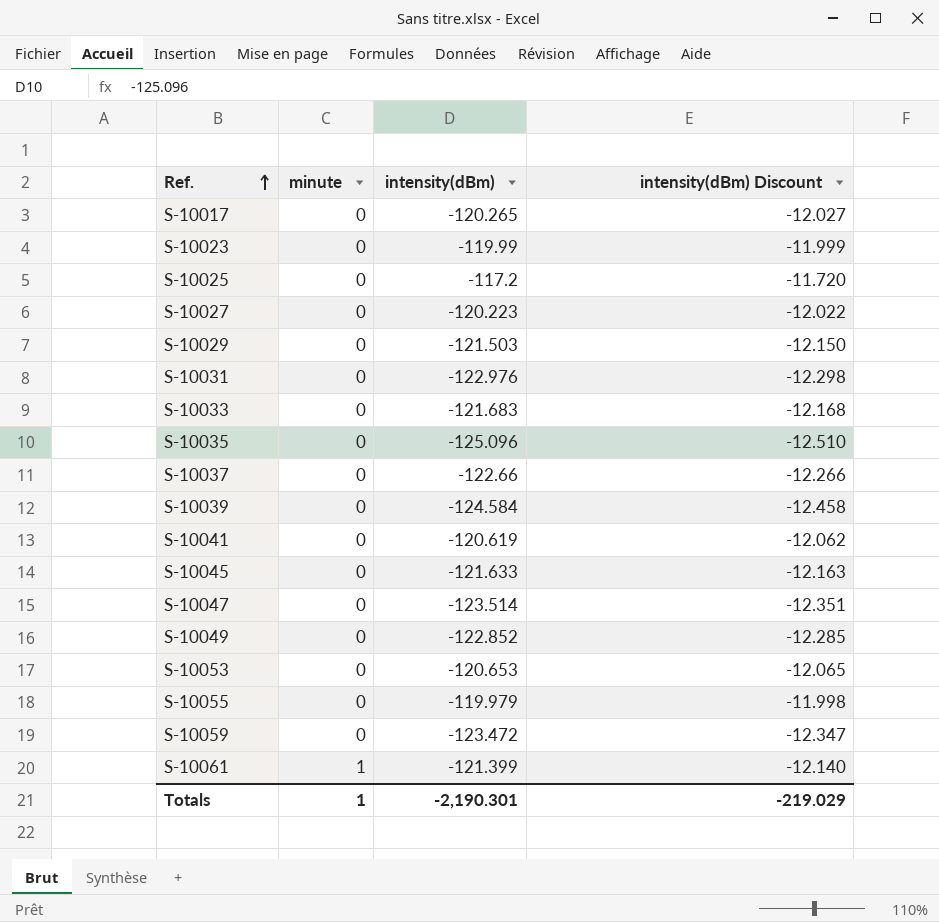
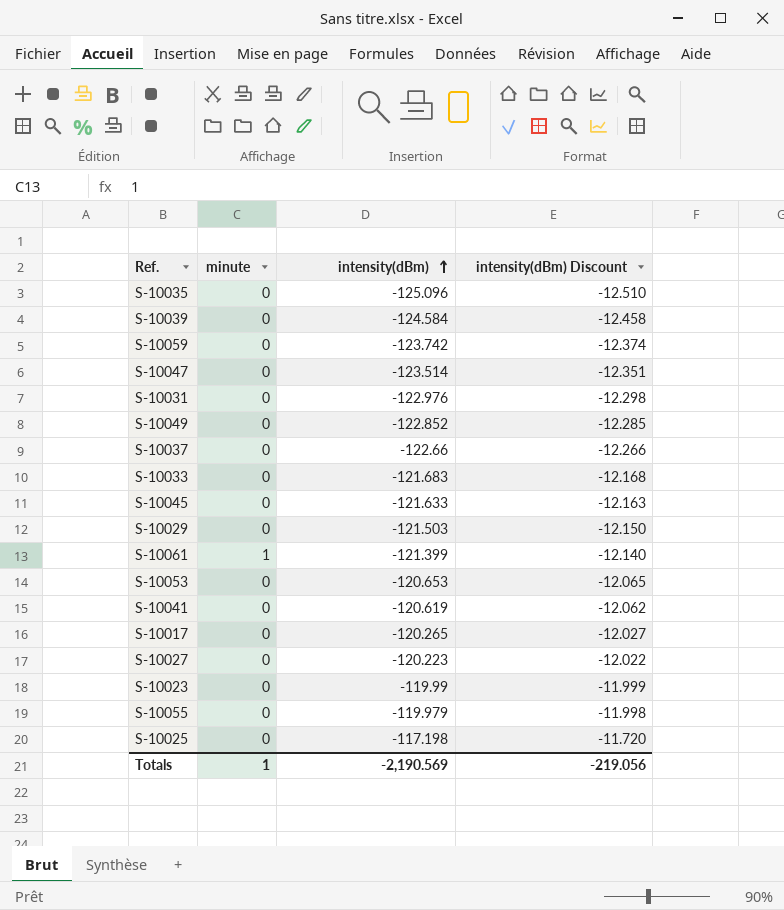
row order: Ref. ascending -> intensity(dBm) ascending
S-10059 | intensity(dBm): -123.472 -> -123.742
S-10059 | intensity(dBm) Discount: -12.347 -> -12.374
S-10025 | intensity(dBm): -117.2 -> -117.198
Totals | intensity(dBm): -2,190.301 -> -2,190.569
Totals | intensity(dBm) Discount: -219.029 -> -219.056

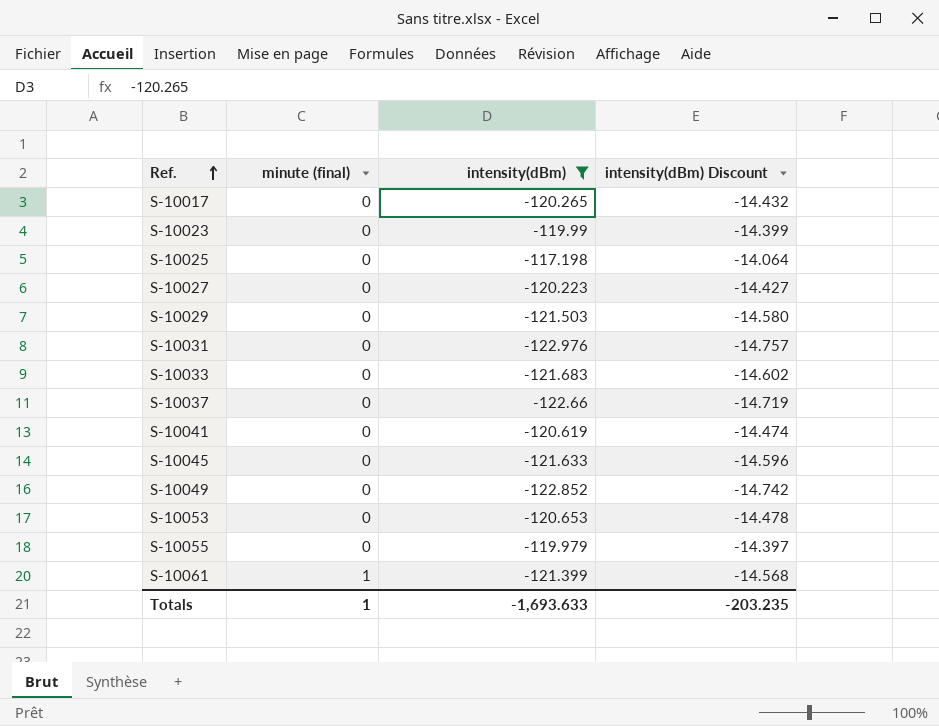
filter: none -> intensity(dBm) >= -122.976
row order: intensity(dBm) ascending -> Ref. ascending
column name: minute -> minute (final)
column intensity(dBm) Discount | formula: [intensity(dBm)] * 0.1 -> [intensity(dBm)] * 0.12
Totals | intensity(dBm): -2,190.569 -> -1,693.633
Totals | intensity(dBm) Discount: -219.056 -> -203.235

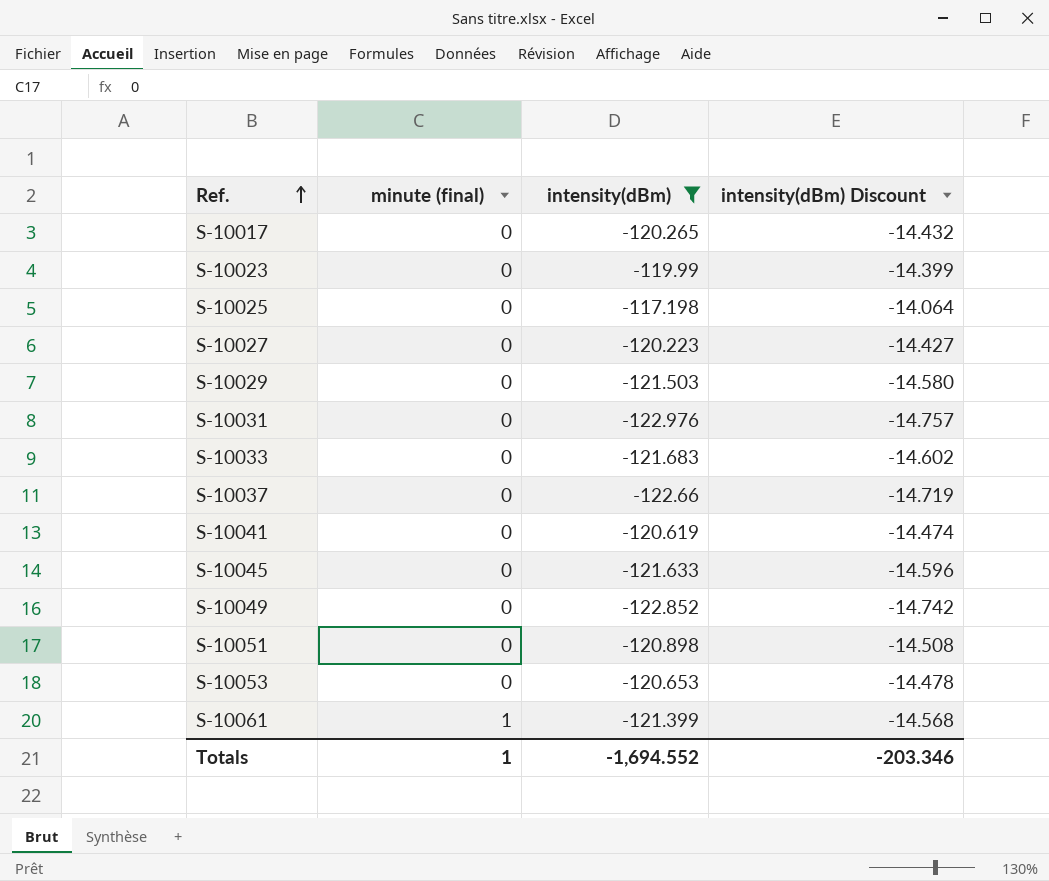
row S-10055: 0 | -119.979 | -14.397 -> none
row S-10051: none -> 0 | -120.898 | -14.508
Totals | intensity(dBm): -1,693.633 -> -1,694.552
Totals | intensity(dBm) Discount: -203.235 -> -203.346

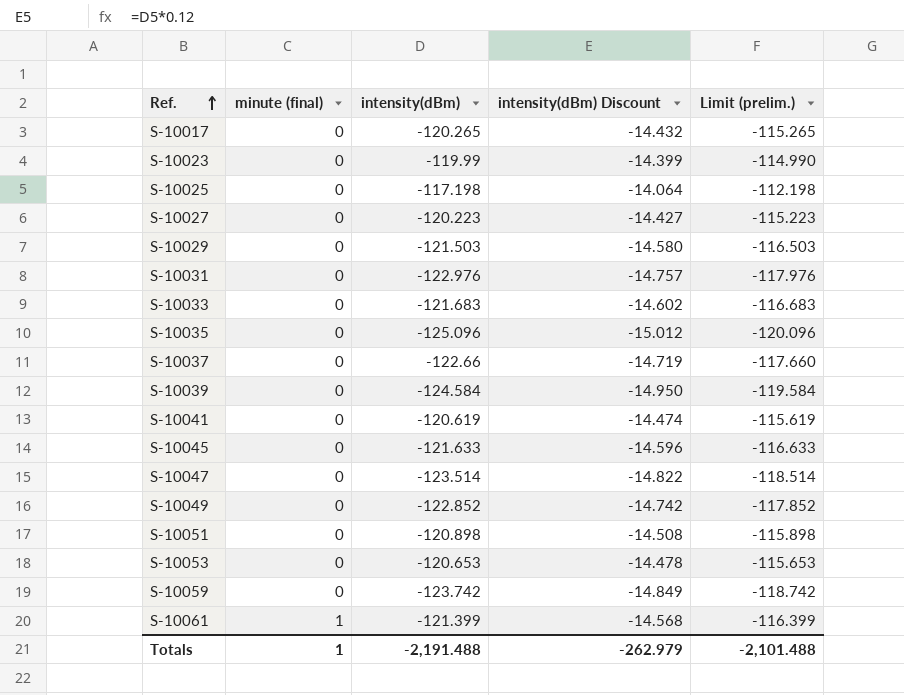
filter: intensity(dBm) >= -122.976 -> none
column Limit (prelim.) | formula: none -> [intensity(dBm)] + 5
Totals | intensity(dBm): -1,694.552 -> -2,191.488
Totals | intensity(dBm) Discount: -203.346 -> -262.979

